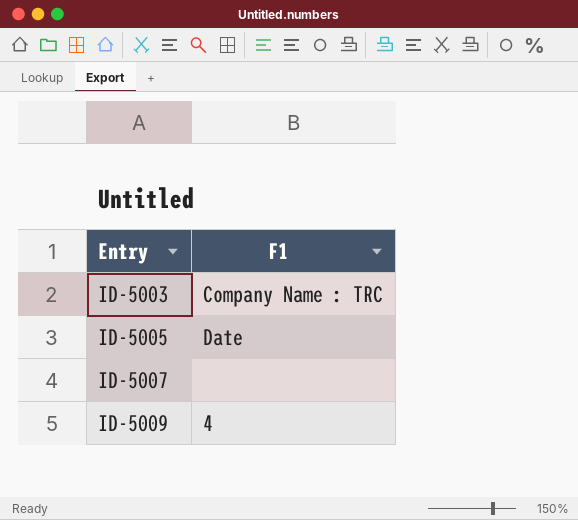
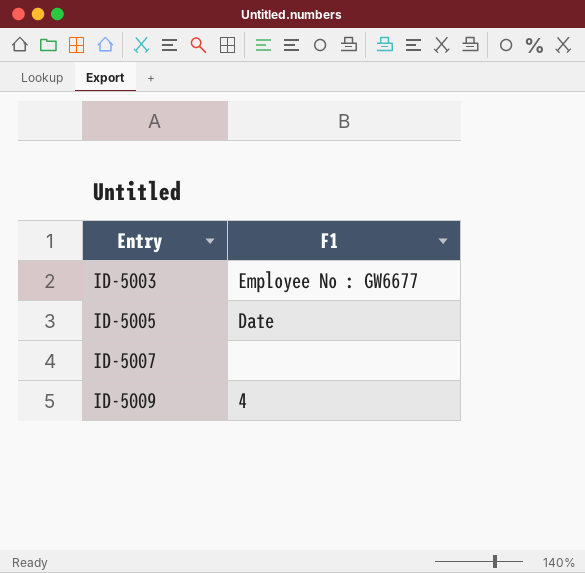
ID-5003 | F1: Company Name : TRC -> Employee No : GW6677

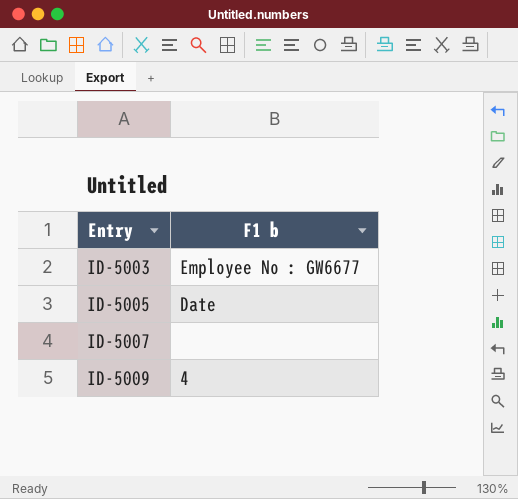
column name: F1 -> F1 b

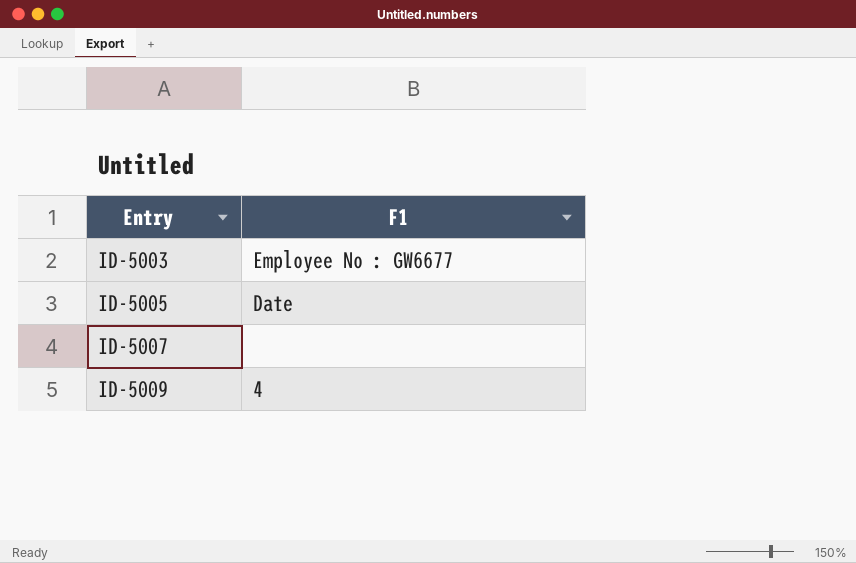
column name: F1 b -> F1

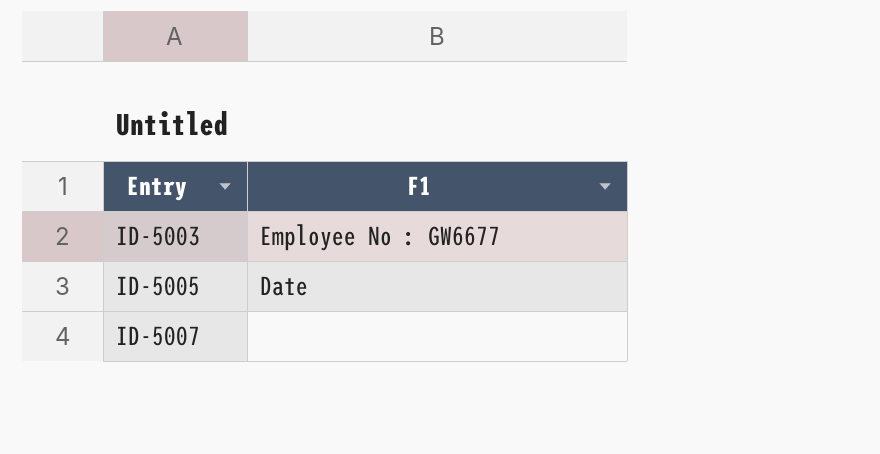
row ID-5009: 4 -> none

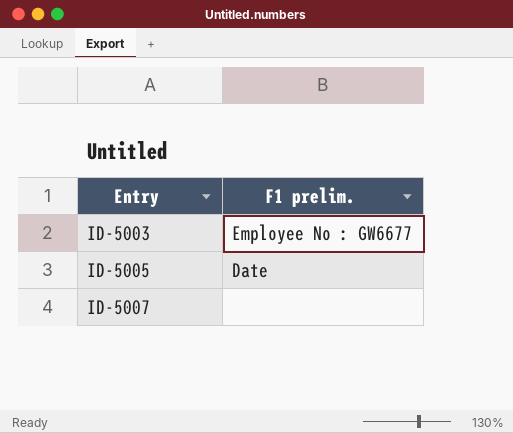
column name: F1 -> F1 prelim.

